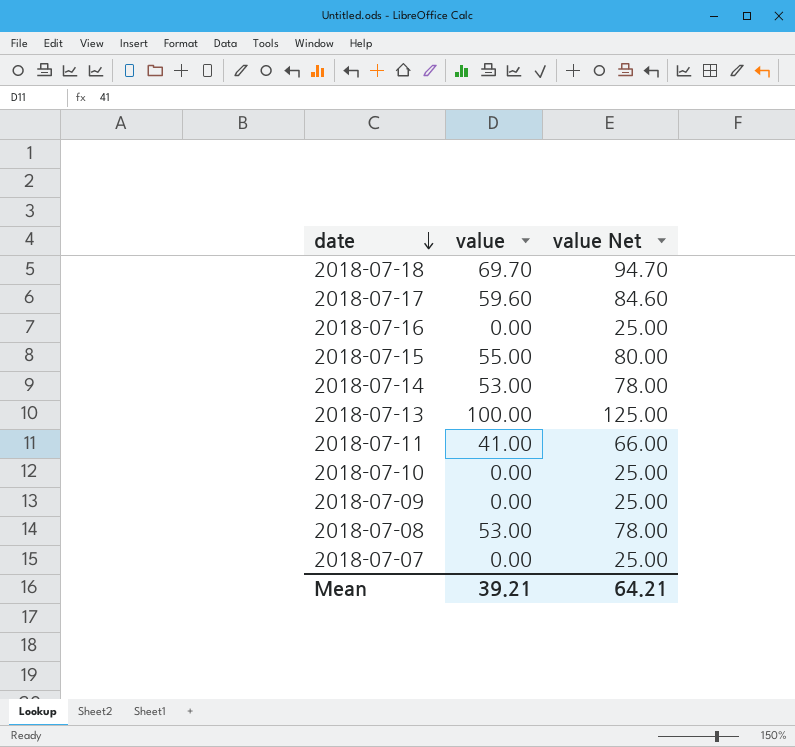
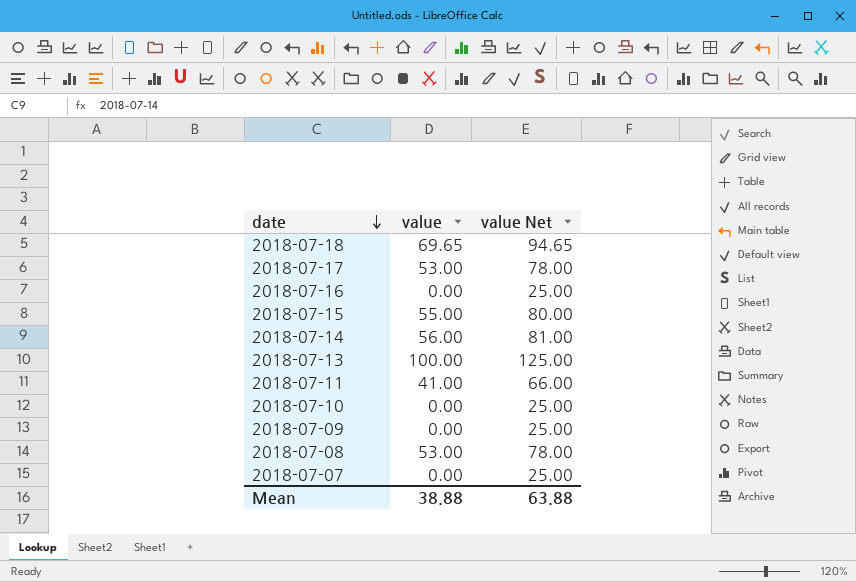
2018-07-18 | value: 69.70 -> 69.65
2018-07-18 | value Net: 94.70 -> 94.65
2018-07-17 | value: 59.60 -> 53.00
2018-07-17 | value Net: 84.60 -> 78.00
2018-07-14 | value: 53.00 -> 56.00
2018-07-14 | value Net: 78.00 -> 81.00
Mean | value: 39.21 -> 38.88
Mean | value Net: 64.21 -> 63.88

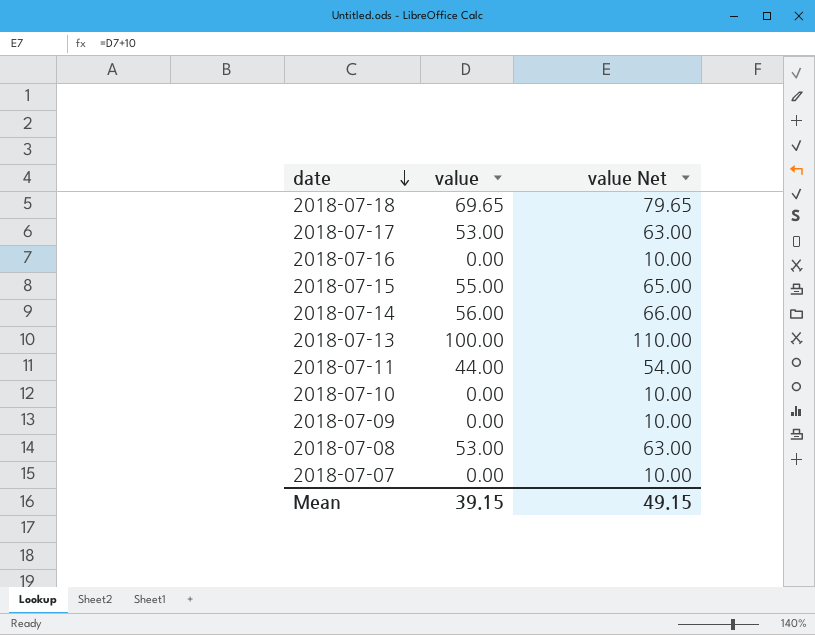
column value Net | formula: [value] + 25 -> [value] + 10
2018-07-11 | value: 41.00 -> 44.00
Mean | value: 38.88 -> 39.15
Mean | value Net: 63.88 -> 49.15

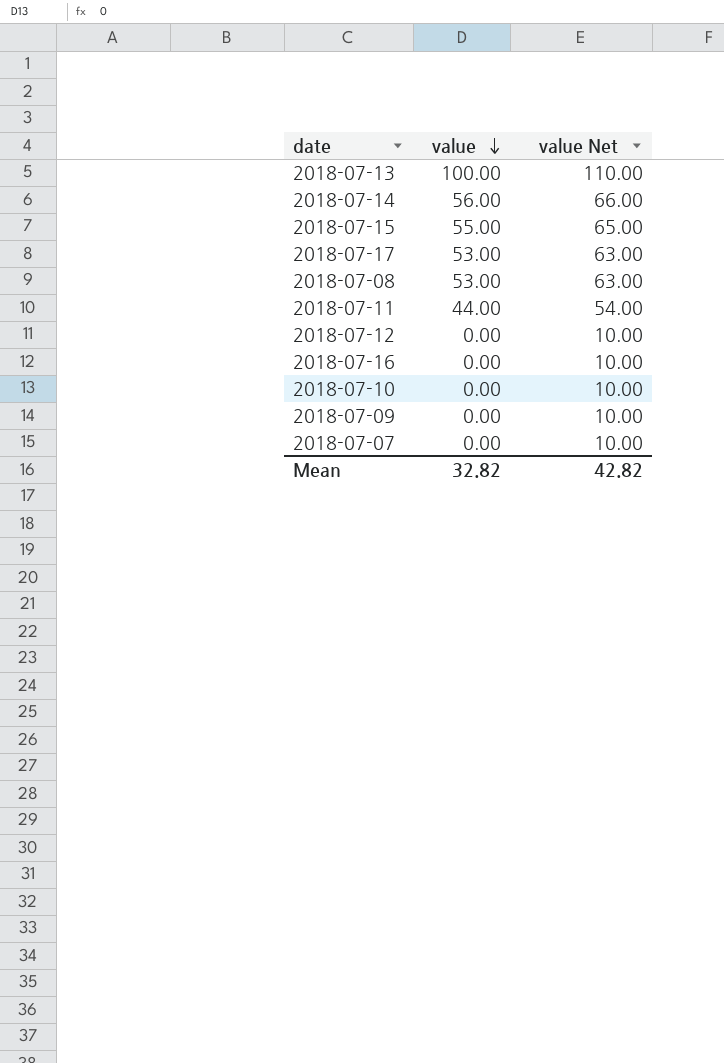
row order: date descending -> value descending
row 2018-07-18: 69.65 | 79.65 -> none
row 2018-07-12: none -> 0.00 | 10.00
Mean | value: 39.15 -> 32.82
Mean | value Net: 49.15 -> 42.82

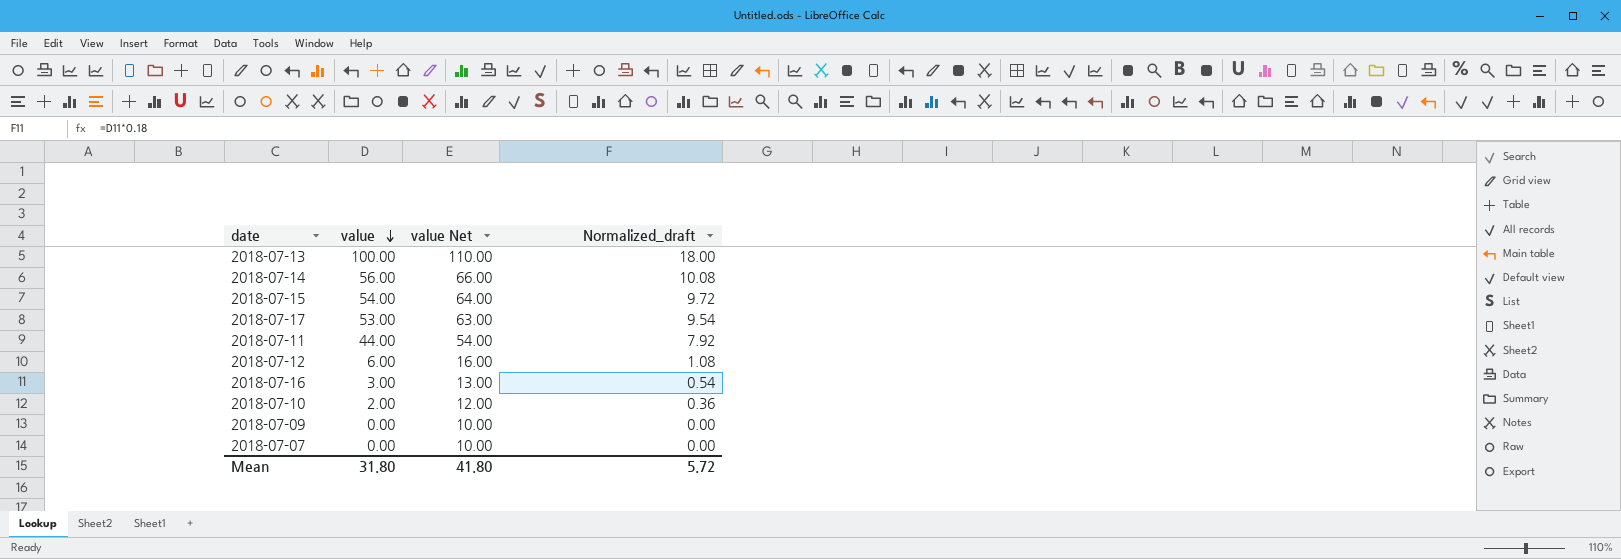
column Normalized_draft | formula: none -> [value] * 0.18
row 2018-07-08: 53.00 | 63.00 -> none
2018-07-15 | value: 55.00 -> 54.00
2018-07-15 | value Net: 65.00 -> 64.00
2018-07-12 | value: 0.00 -> 6.00
2018-07-12 | value Net: 10.00 -> 16.00
2018-07-16 | value: 0.00 -> 3.00
2018-07-16 | value Net: 10.00 -> 13.00
2018-07-10 | value: 0.00 -> 2.00
2018-07-10 | value Net: 10.00 -> 12.00
Mean | value: 32.82 -> 31.80
Mean | value Net: 42.82 -> 41.80

